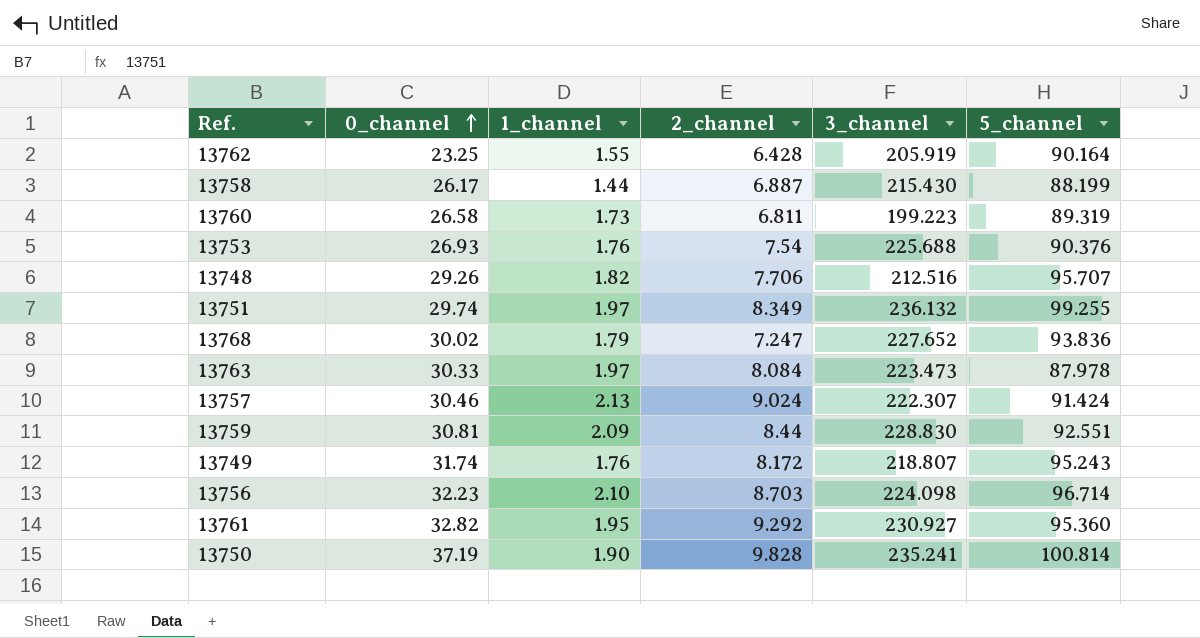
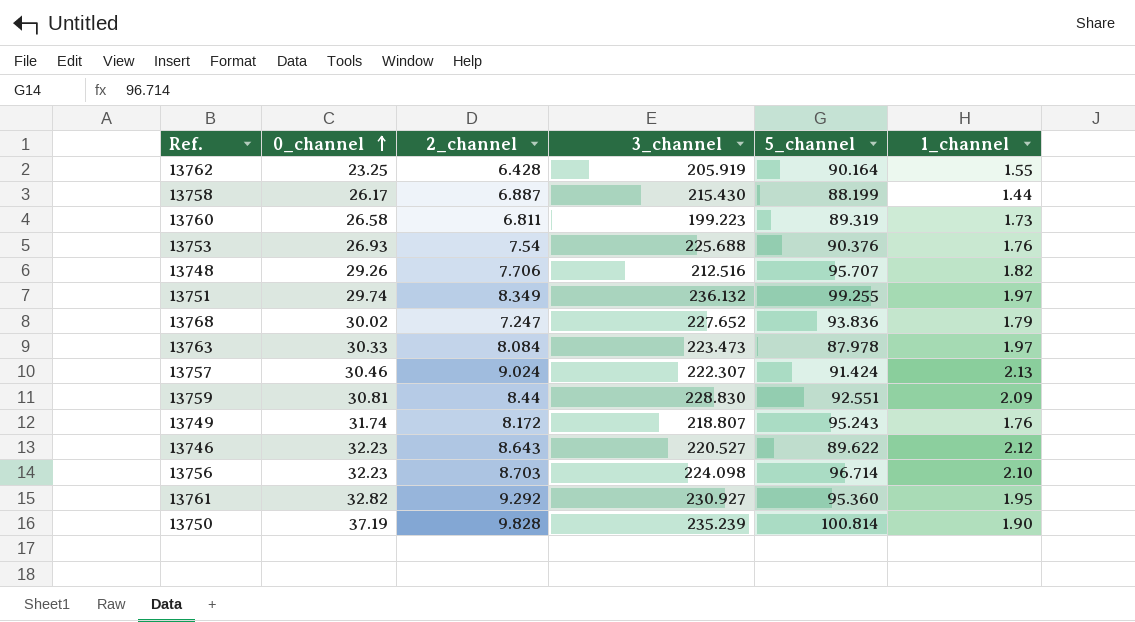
column 1_channel | position: 3 -> 6
row 13746: none -> 32.23 | 8.643 | 220.527 | 89.622 | 2.12
13750 | 3_channel: 235.241 -> 235.239

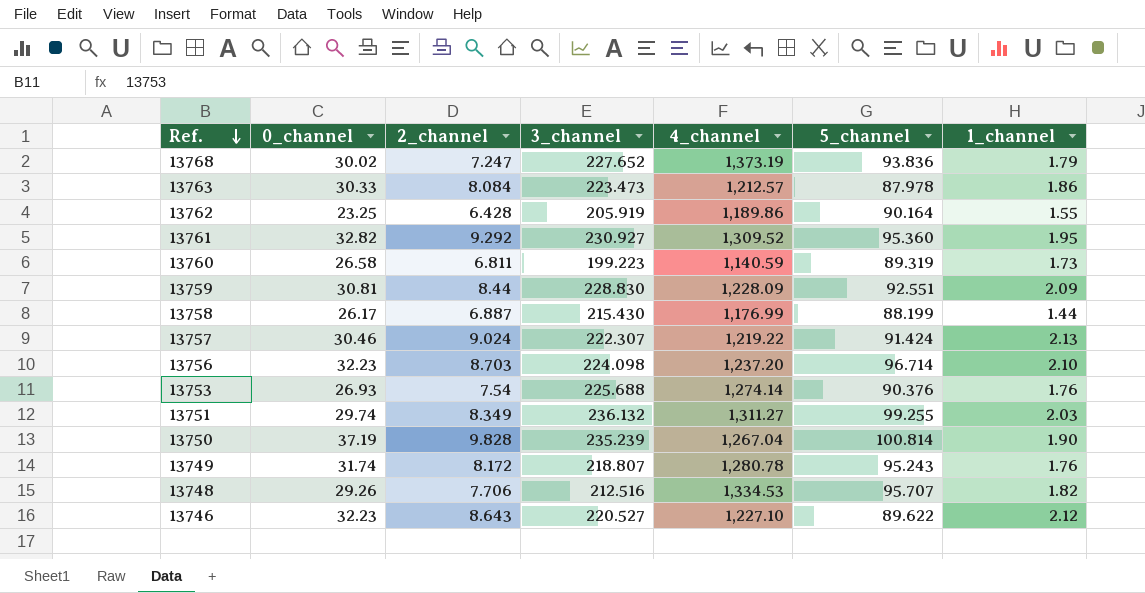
row order: 0_channel ascending -> Ref. descending
column 4_channel | position: none -> 5
13763 | 1_channel: 1.97 -> 1.86
13751 | 1_channel: 1.97 -> 2.03

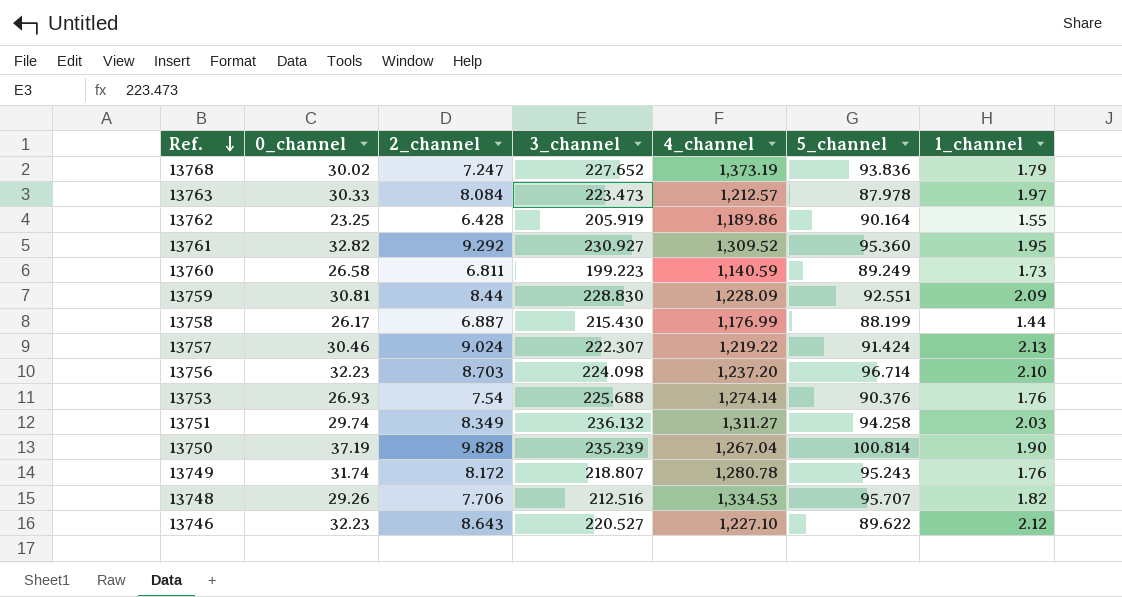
13763 | 1_channel: 1.86 -> 1.97
13760 | 5_channel: 89.319 -> 89.249
13751 | 5_channel: 99.255 -> 94.258

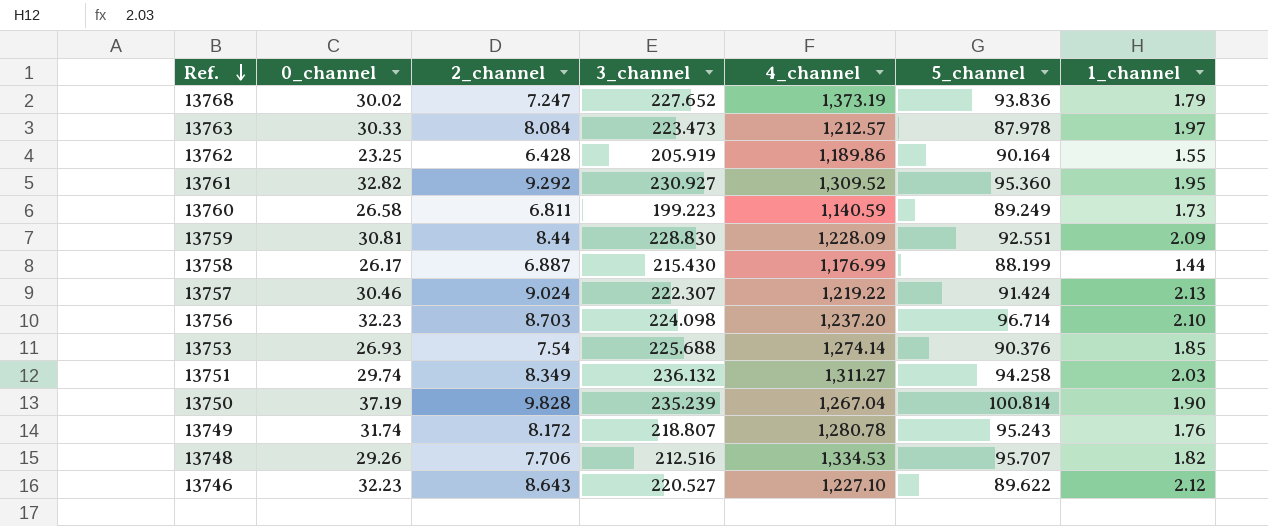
13753 | 1_channel: 1.76 -> 1.85

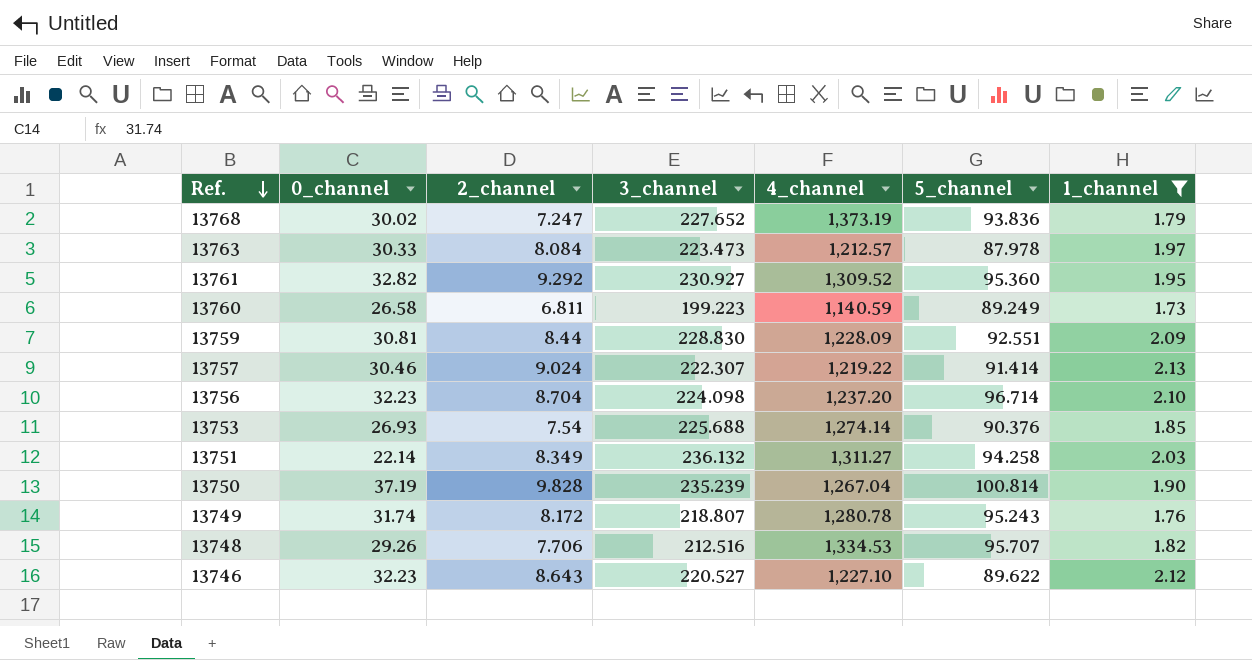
filter: none -> 1_channel >= 1.73
13757 | 5_channel: 91.424 -> 91.414
13756 | 2_channel: 8.703 -> 8.704
13751 | 0_channel: 29.74 -> 22.14

